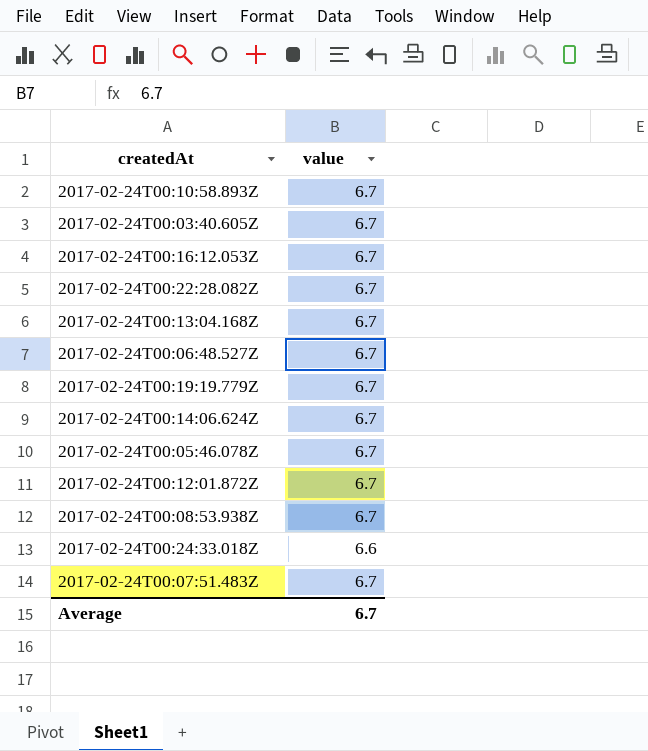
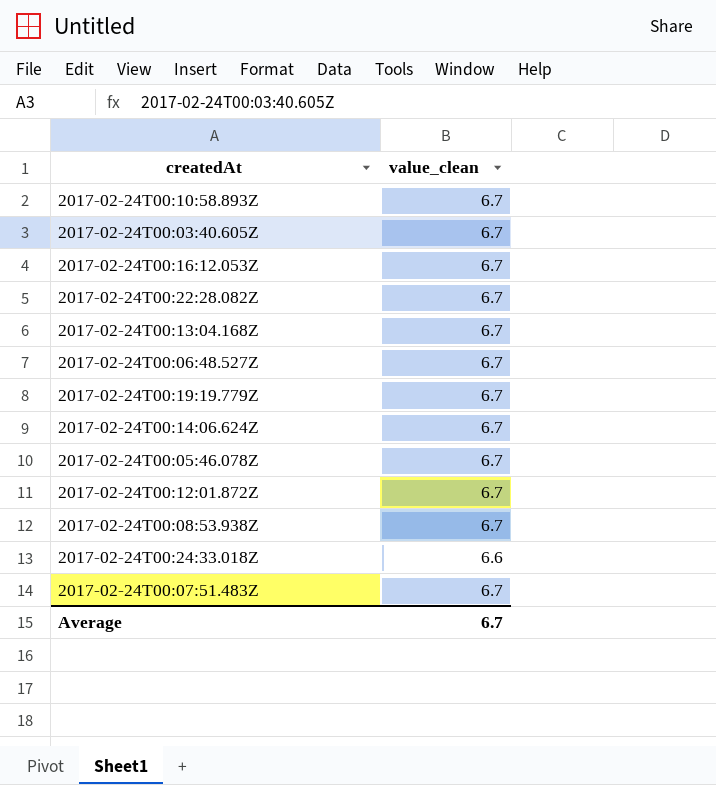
column name: value -> value_clean

